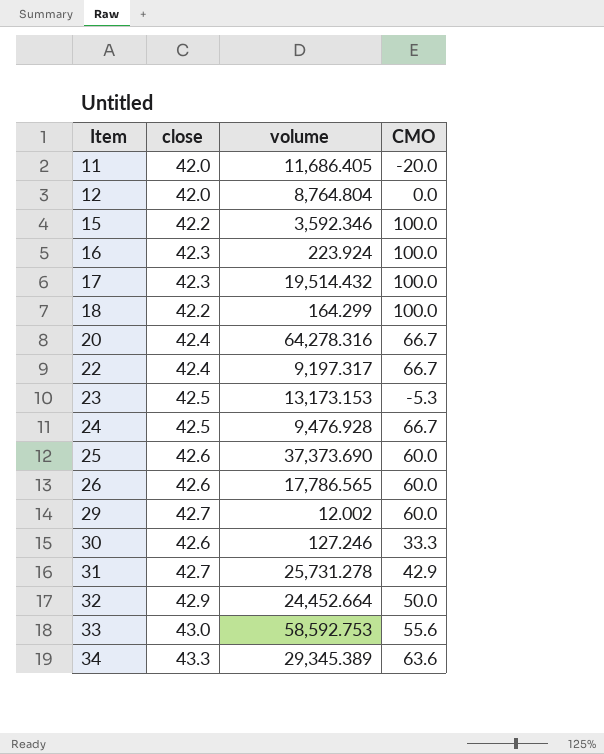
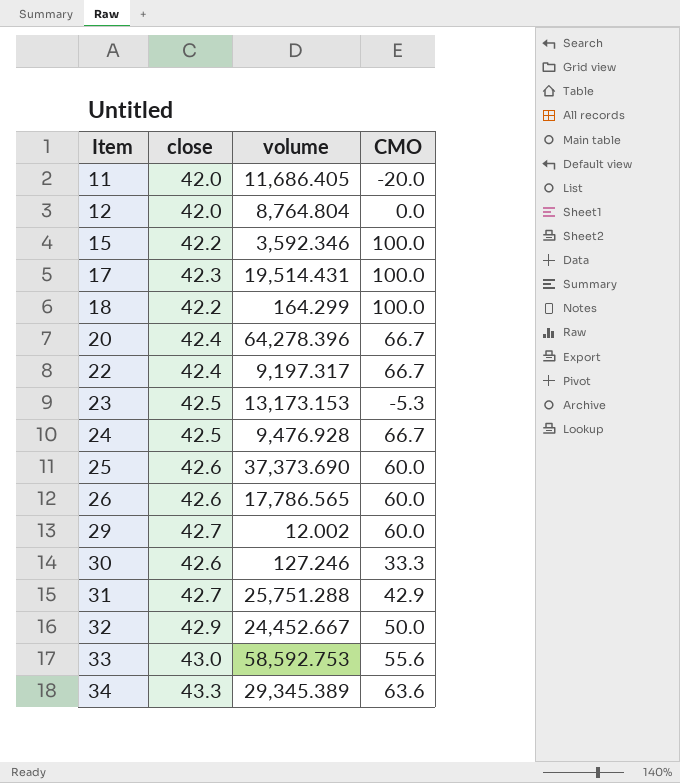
row 16: 42.3 | 223.924 | 100.0 -> none
17 | volume: 19,514.432 -> 19,514.431
20 | volume: 64,278.316 -> 64,278.396
31 | volume: 25,731.278 -> 25,751.288
32 | volume: 24,452.664 -> 24,452.667

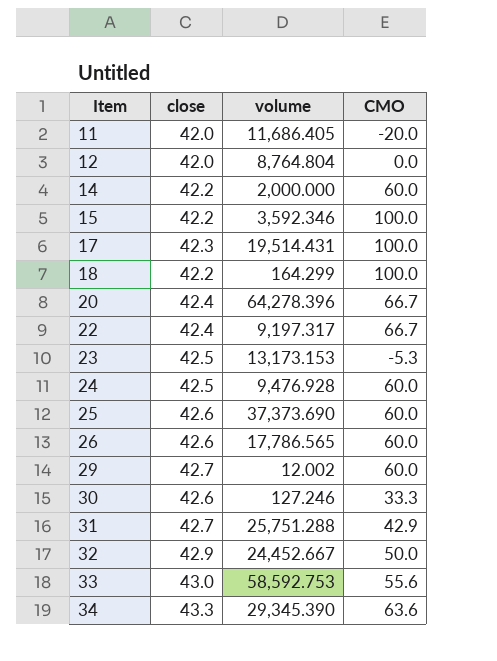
row 14: none -> 42.2 | 2,000.000 | 60.0
24 | CMO: 66.7 -> 60.0
34 | volume: 29,345.389 -> 29,345.390

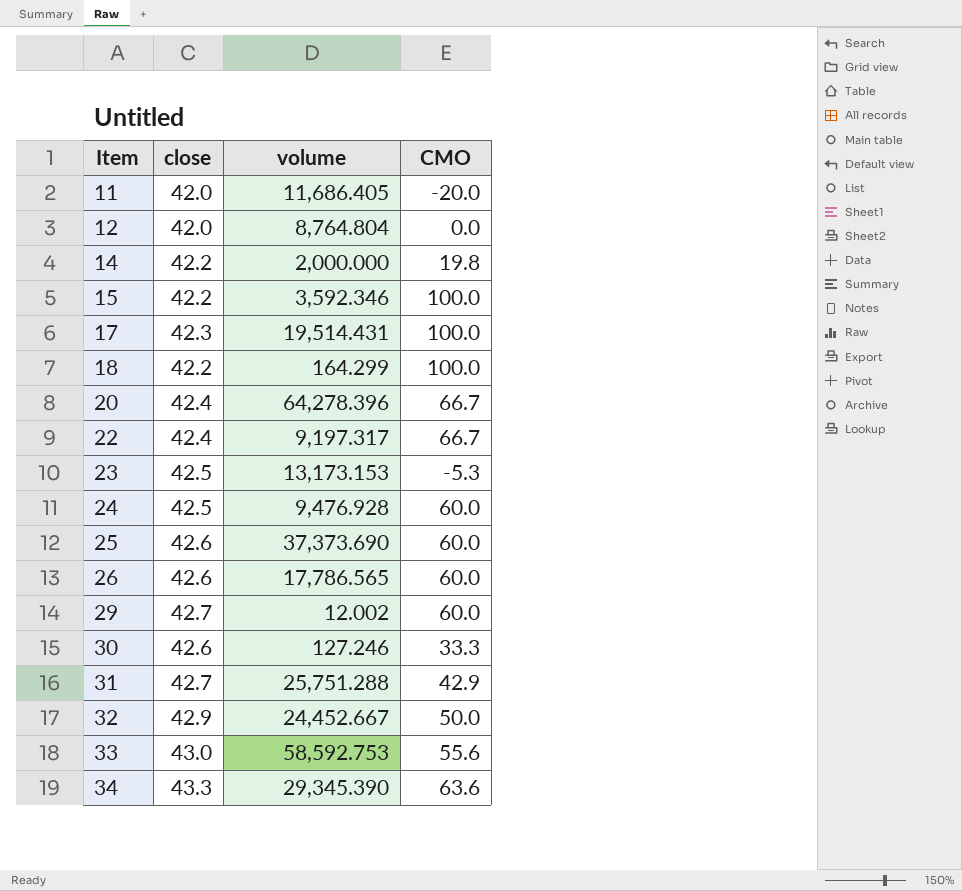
14 | CMO: 60.0 -> 19.8

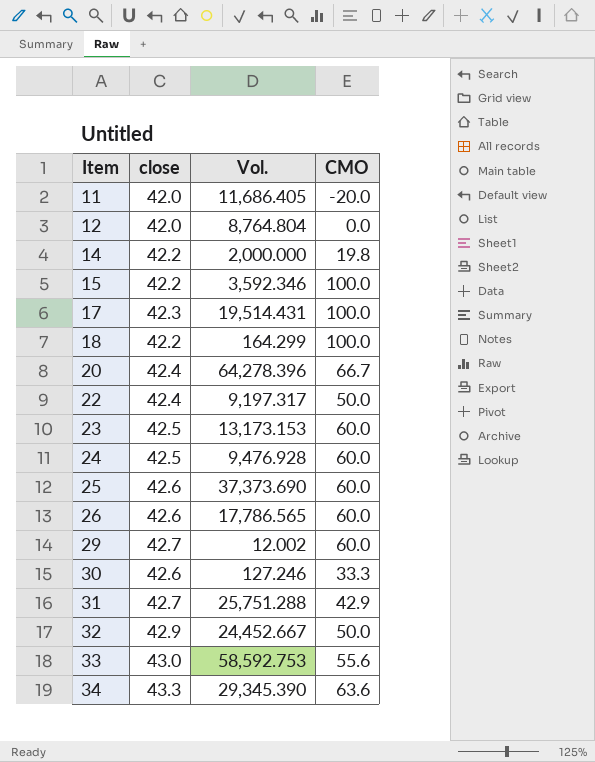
column name: volume -> Vol.
22 | CMO: 66.7 -> 50.0
23 | CMO: -5.3 -> 60.0

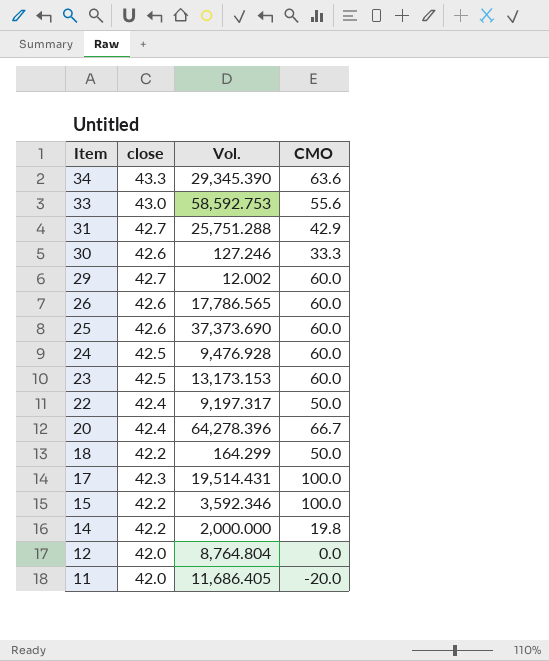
row order: Item ascending -> Item descending
row 32: 42.9 | 24,452.667 | 50.0 -> none
18 | CMO: 100.0 -> 50.0

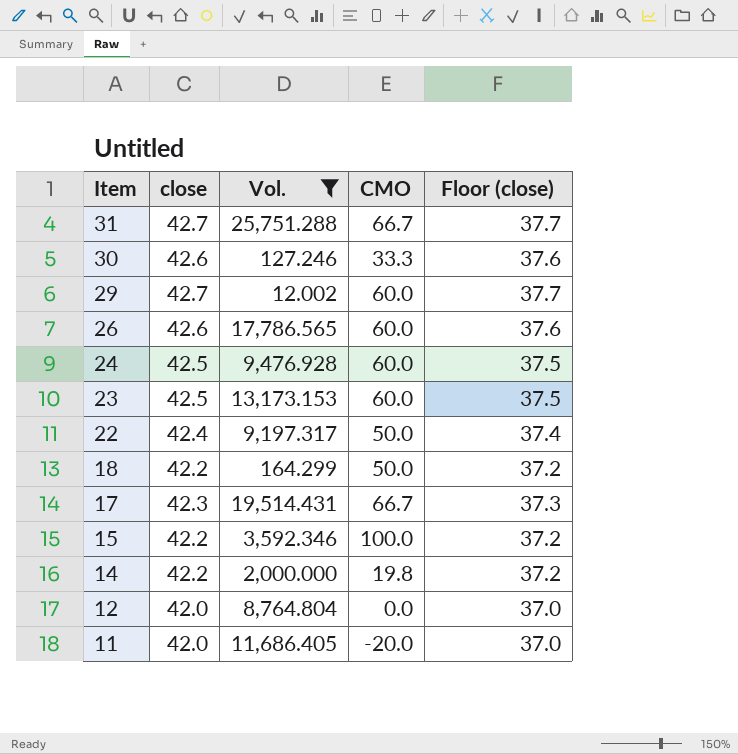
filter: none -> Vol. <= 25,751.288
column Floor (close) | formula: none -> [close] - 5
31 | CMO: 42.9 -> 66.7
17 | CMO: 100.0 -> 66.7

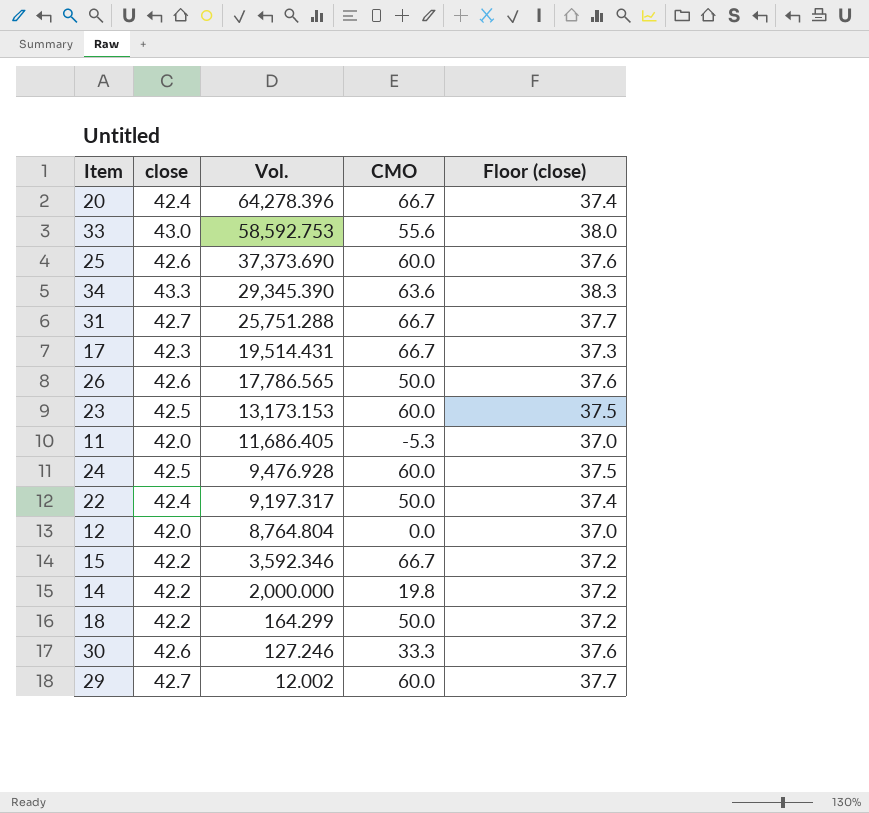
filter: Vol. <= 25,751.288 -> none
row order: Item descending -> Vol. descending
26 | CMO: 60.0 -> 50.0
11 | CMO: -20.0 -> -5.3
15 | CMO: 100.0 -> 66.7

